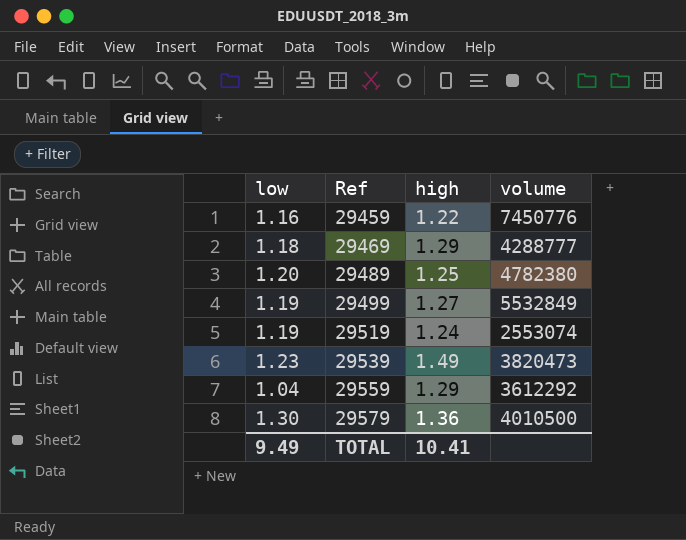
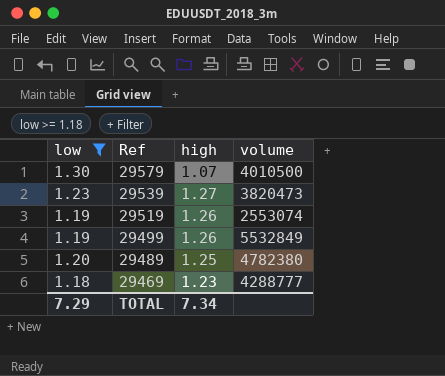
filter: none -> low >= 1.18
row order: Ref ascending -> Ref descending
29579 | high: 1.36 -> 1.07
29539 | high: 1.49 -> 1.27
29519 | high: 1.24 -> 1.26
29499 | high: 1.27 -> 1.26
29469 | high: 1.29 -> 1.23
TOTAL | low: 9.49 -> 7.29
TOTAL | high: 10.41 -> 7.34

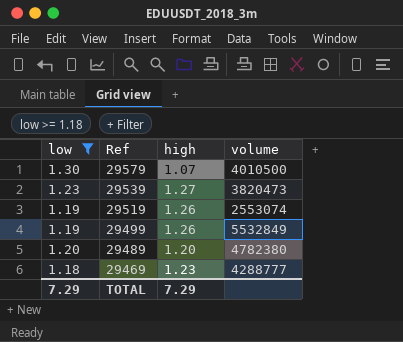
29489 | high: 1.25 -> 1.20
TOTAL | high: 7.34 -> 7.29

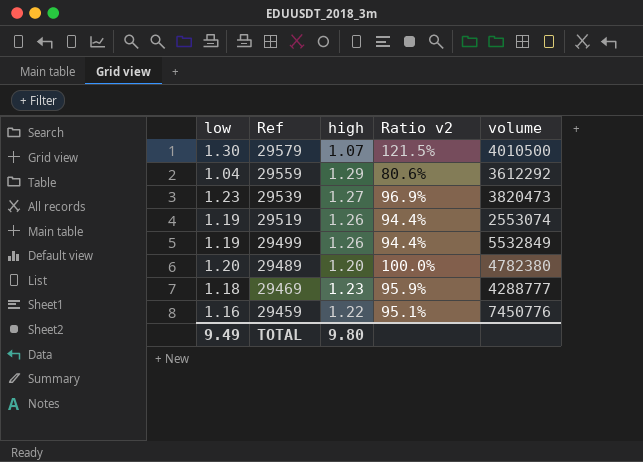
filter: low >= 1.18 -> none
column Ratio v2 | formula: none -> [low] / [high]
TOTAL | low: 7.29 -> 9.49
TOTAL | high: 7.29 -> 9.80

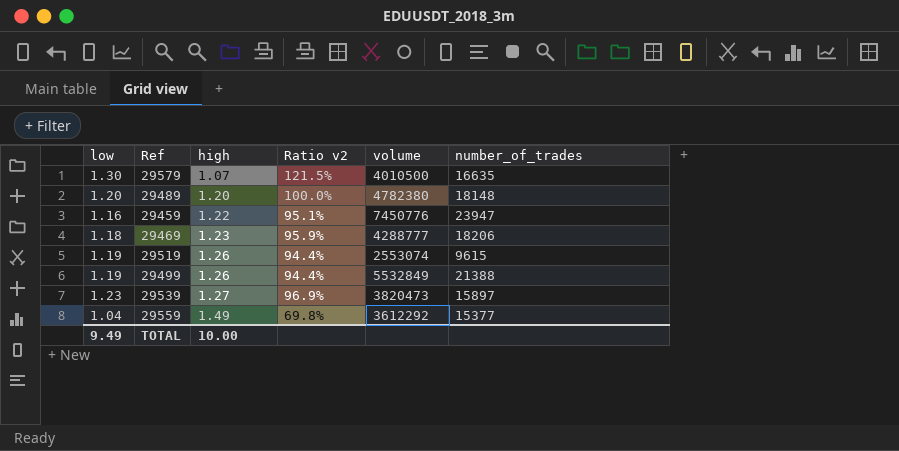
row order: Ref descending -> high ascending
column number_of_trades | position: none -> 6
29559 | high: 1.29 -> 1.49
29559 | Ratio v2: 80.6% -> 69.8%
TOTAL | high: 9.80 -> 10.00

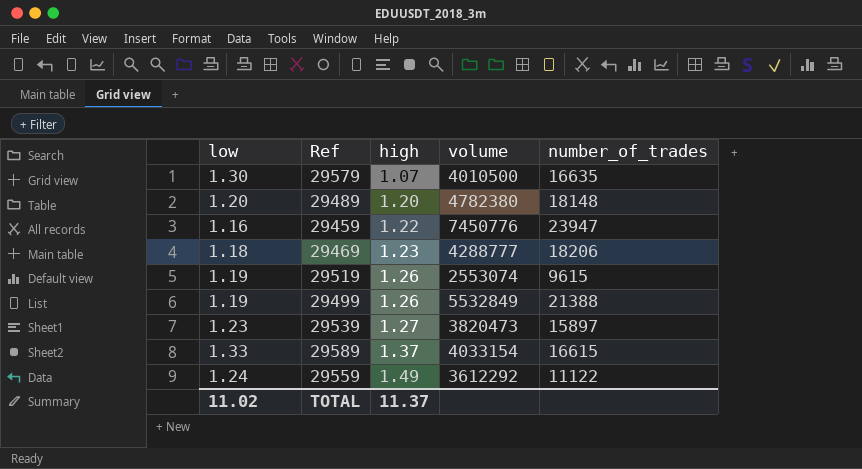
column Ratio v2 | formula: [low] / [high] -> none
row 29589: none -> 1.33 | 1.37 | 4033154 | 16615
29559 | low: 1.04 -> 1.24
29559 | number_of_trades: 15377 -> 11122
TOTAL | low: 9.49 -> 11.02
TOTAL | high: 10.00 -> 11.37

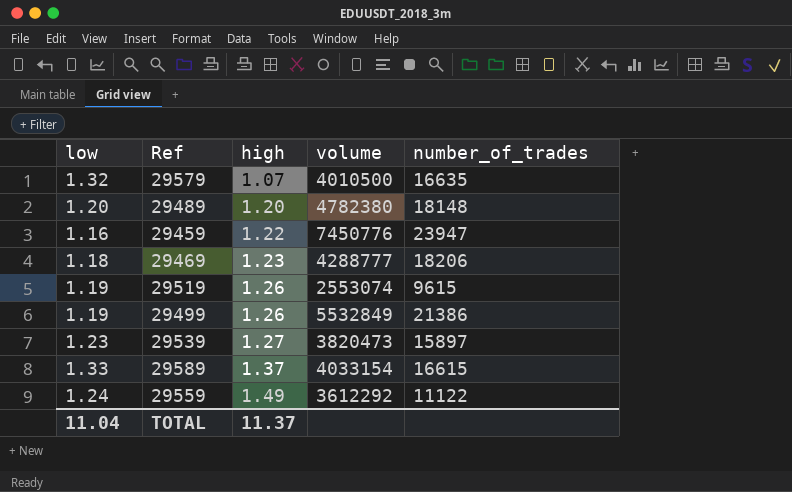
29579 | low: 1.30 -> 1.32
29499 | number_of_trades: 21388 -> 21386
TOTAL | low: 11.02 -> 11.04

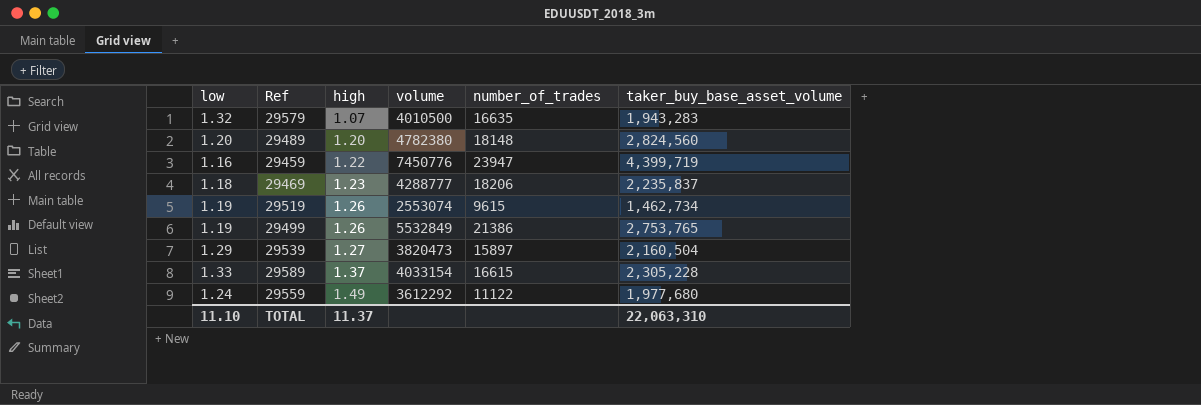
column taker_buy_base_asset_volume | position: none -> 6
29539 | low: 1.23 -> 1.29
TOTAL | low: 11.04 -> 11.10

